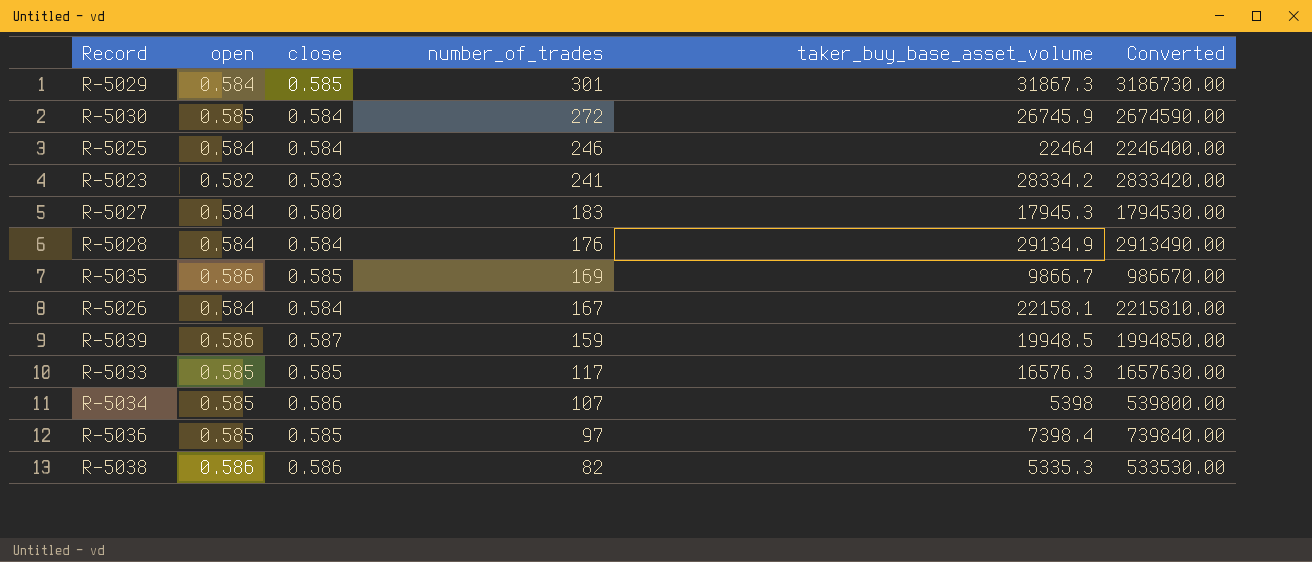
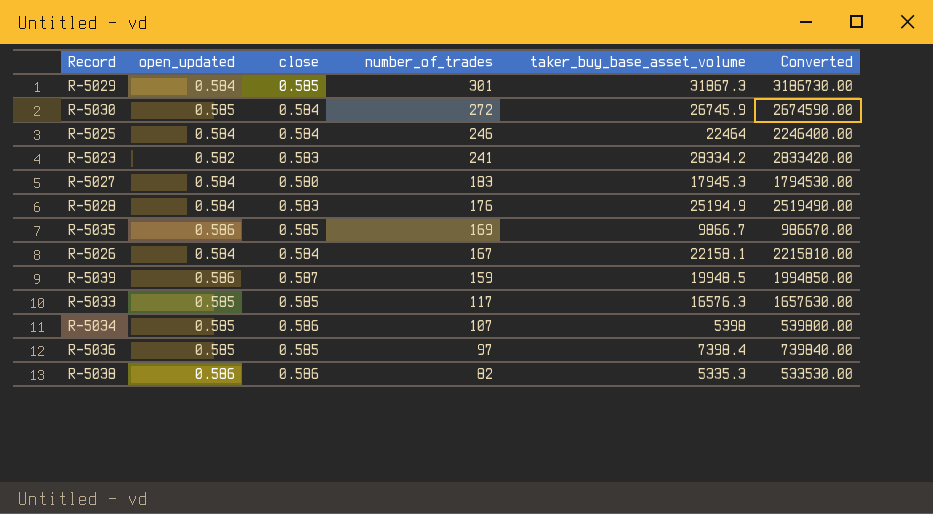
column name: open -> open_updated
R-5028 | close: 0.584 -> 0.583
R-5028 | taker_buy_base_asset_volume: 29134.9 -> 25194.9
R-5028 | Converted: 2913490.00 -> 2519490.00

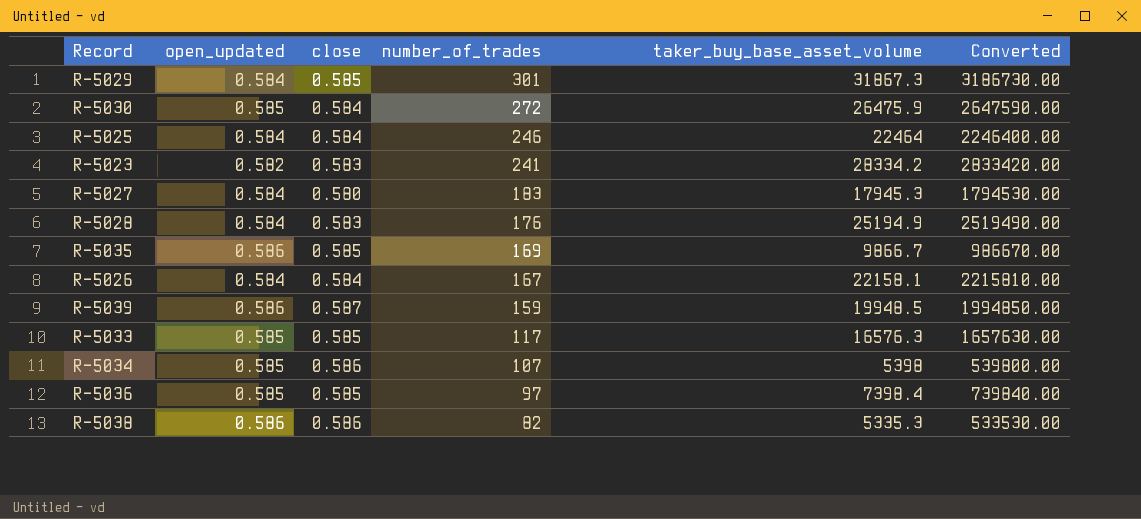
R-5030 | taker_buy_base_asset_volume: 26745.9 -> 26475.9
R-5030 | Converted: 2674590.00 -> 2647590.00

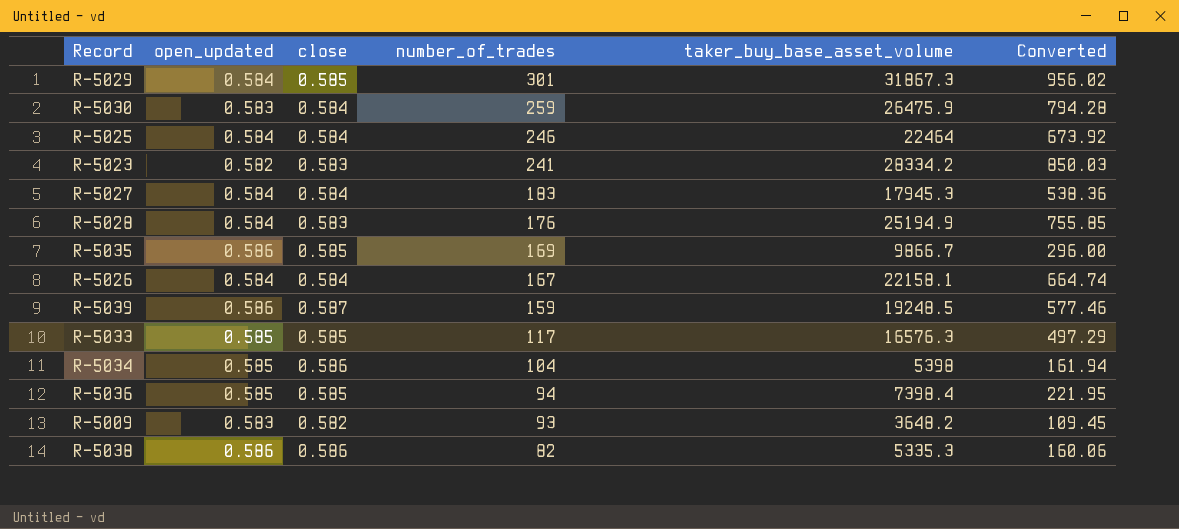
column Converted | formula: [taker_buy_base_asset_volume] * 100 -> [taker_buy_base_asset_volume] * 0.03
R-5030 | open_updated: 0.585 -> 0.583
R-5030 | number_of_trades: 272 -> 259
R-5027 | close: 0.580 -> 0.584
R-5039 | taker_buy_base_asset_volume: 19948.5 -> 19248.5
R-5034 | number_of_trades: 107 -> 104
R-5036 | number_of_trades: 97 -> 94
row R-5009: none -> 0.583 | 0.582 | 93 | 3648.2 | 109.45

